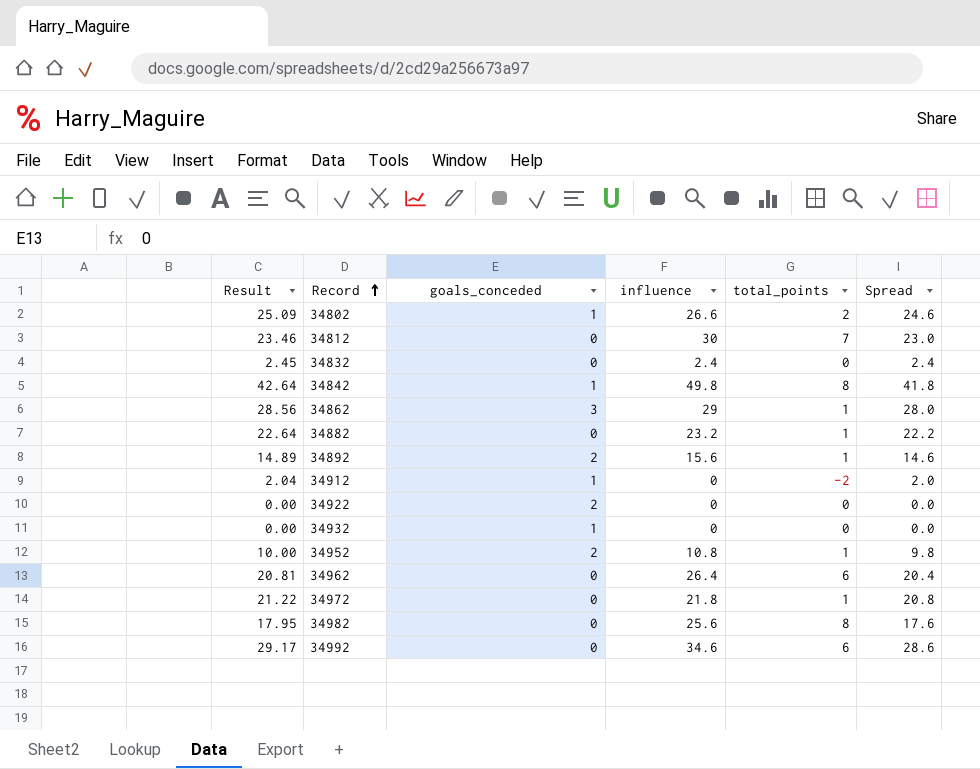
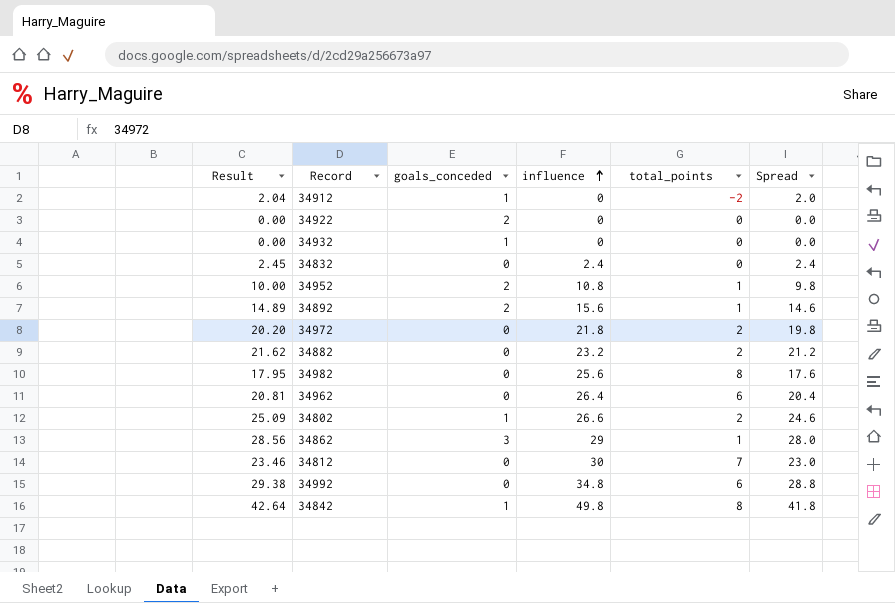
row order: Record ascending -> influence ascending
34972 | Result: 21.22 -> 20.20
34972 | total_points: 1 -> 2
34972 | Spread: 20.8 -> 19.8
34882 | Result: 22.64 -> 21.62
34882 | total_points: 1 -> 2
34882 | Spread: 22.2 -> 21.2
34992 | Result: 29.17 -> 29.38
34992 | influence: 34.6 -> 34.8
34992 | Spread: 28.6 -> 28.8

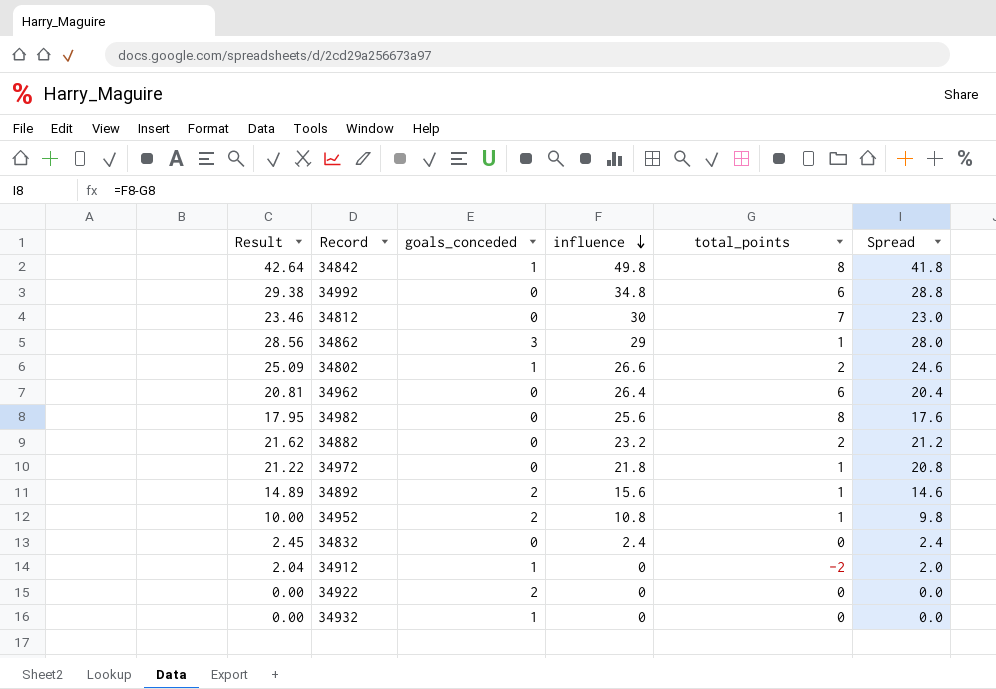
row order: influence ascending -> influence descending
34972 | Result: 20.20 -> 21.22
34972 | total_points: 2 -> 1
34972 | Spread: 19.8 -> 20.8

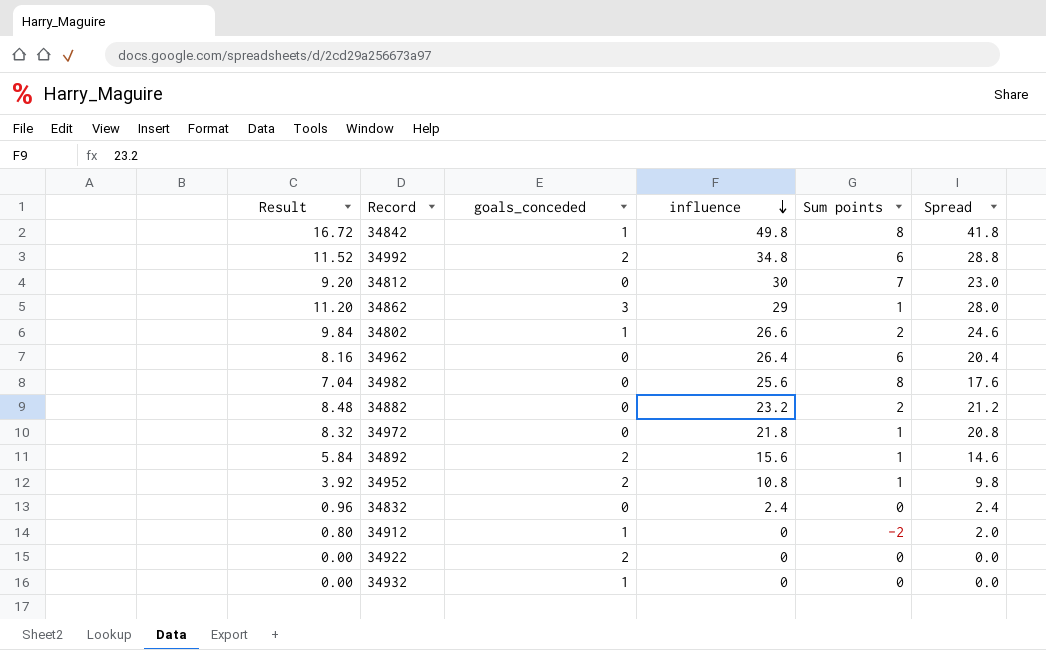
column Result | formula: [Spread] * 1.02 -> [Spread] * 0.4
column name: total_points -> Sum points
34992 | goals_conceded: 0 -> 2

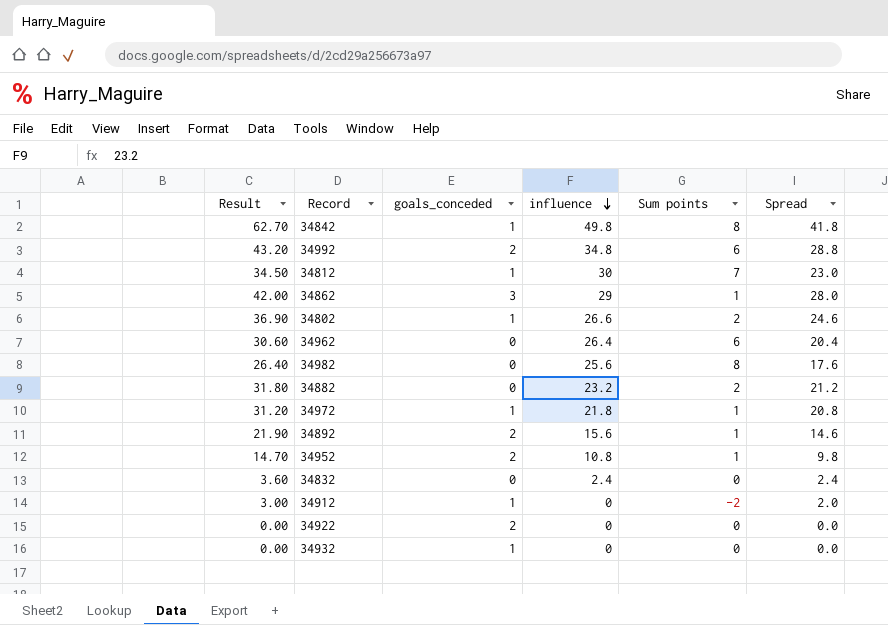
column Result | formula: [Spread] * 0.4 -> [Spread] * 1.5
34812 | goals_conceded: 0 -> 1
34972 | goals_conceded: 0 -> 1

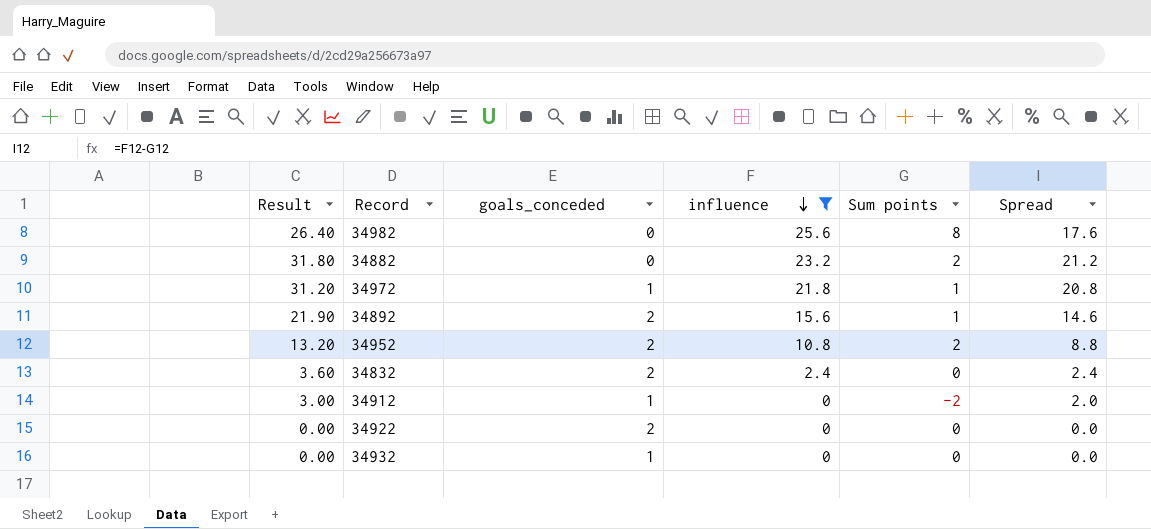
filter: none -> influence <= 25.6
34952 | Result: 14.70 -> 13.20
34952 | Sum points: 1 -> 2
34952 | Spread: 9.8 -> 8.8
34832 | goals_conceded: 0 -> 2

